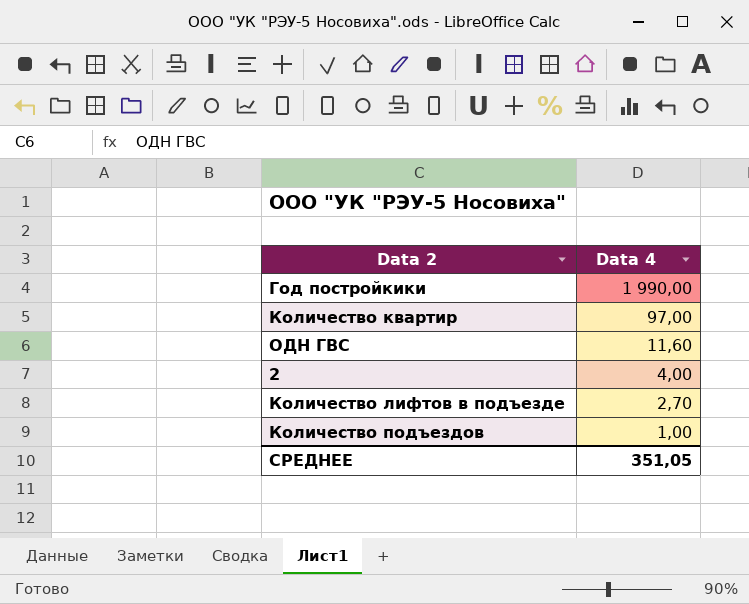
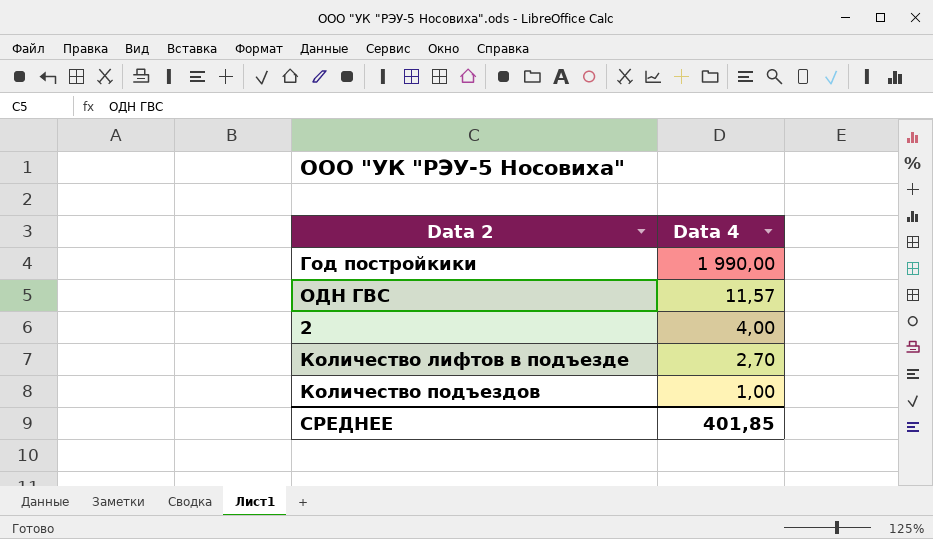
row Количество квартир: 97,00 -> none
ОДН ГВС | Data 4: 11,60 -> 11,57
СРЕДНЕЕ | Data 4: 351,05 -> 401,85

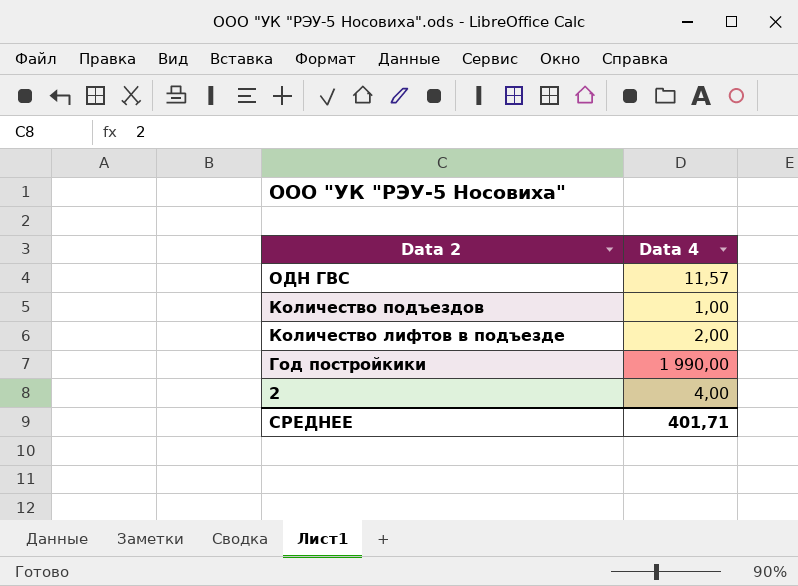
row order: Data 4 descending -> Data 2 descending
Количество лифтов в подъезде | Data 4: 2,70 -> 2,00
СРЕДНЕЕ | Data 4: 401,85 -> 401,71

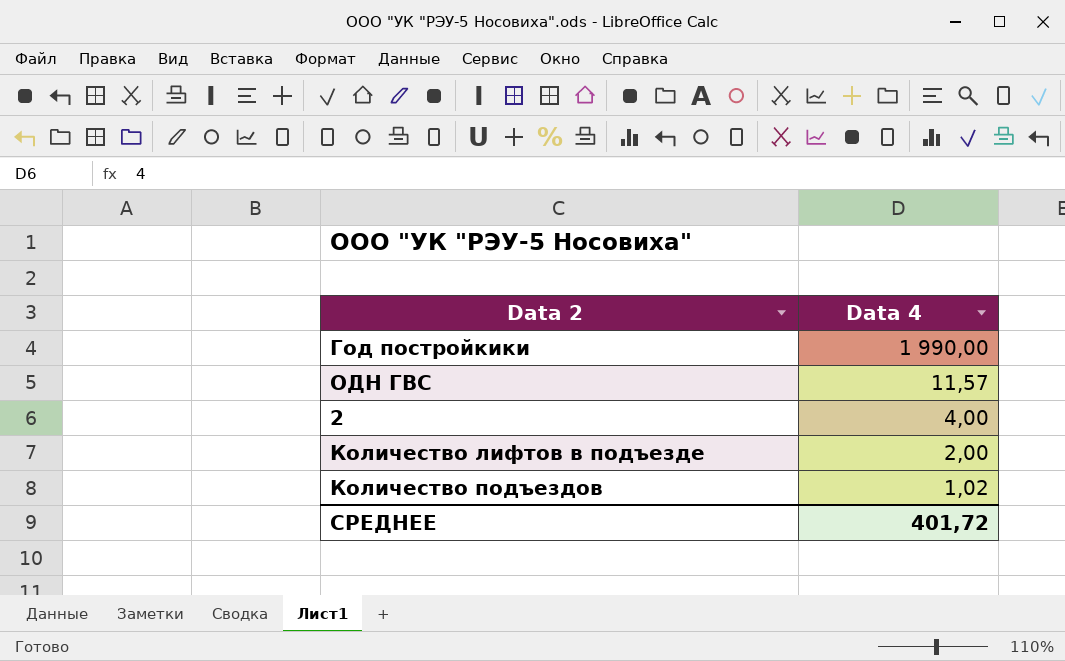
row order: Data 2 descending -> Data 4 descending
Количество подъездов | Data 4: 1,00 -> 1,02
СРЕДНЕЕ | Data 4: 401,71 -> 401,72

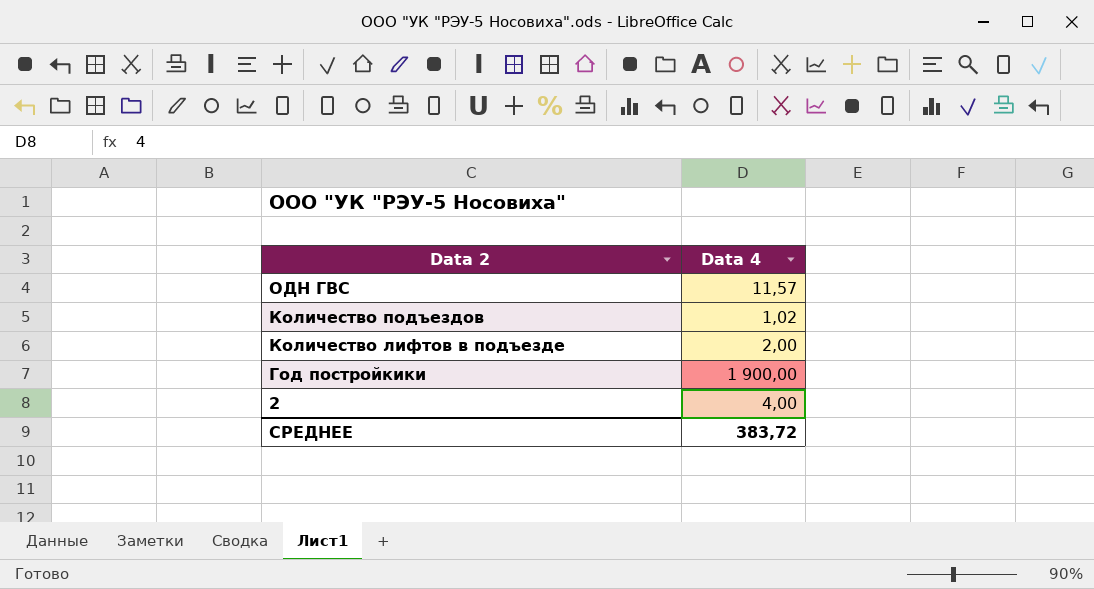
row order: Data 4 descending -> Data 2 descending
Год постройкики | Data 4: 1 990,00 -> 1 900,00
СРЕДНЕЕ | Data 4: 401,72 -> 383,72

